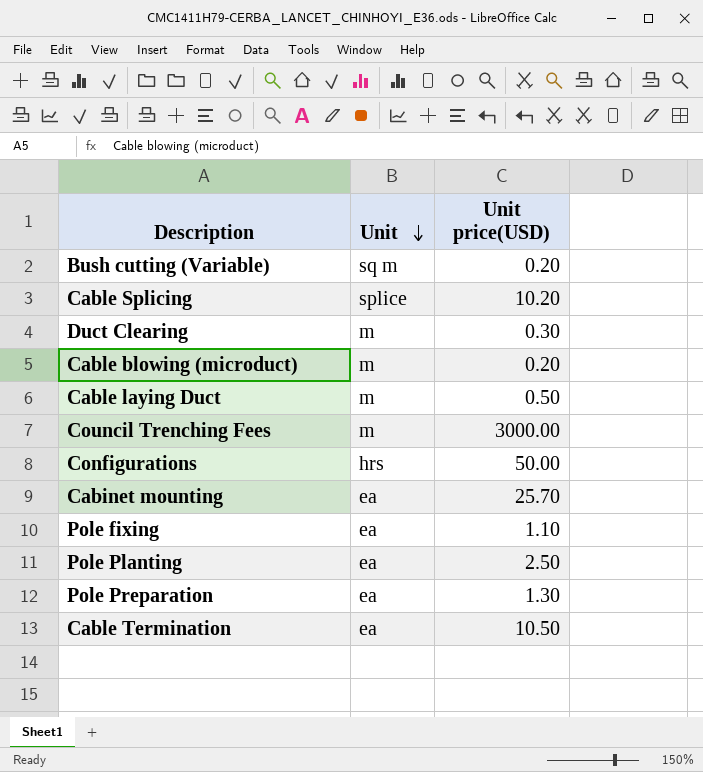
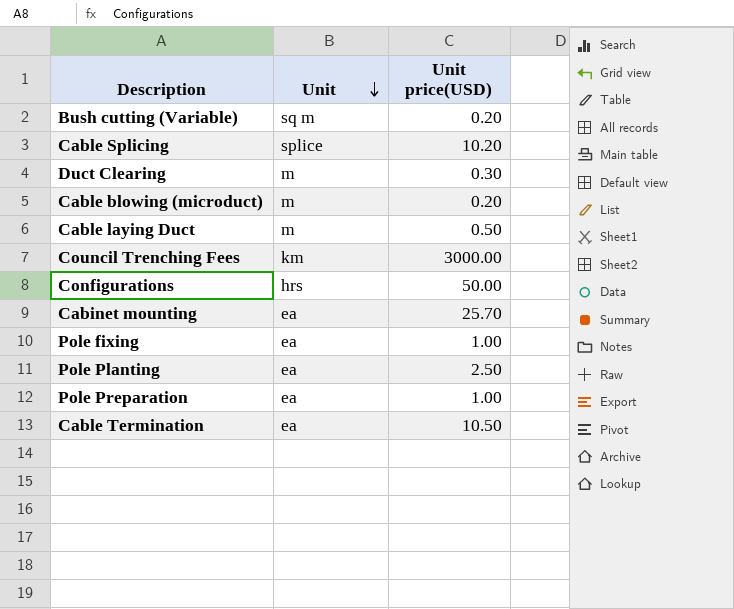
Council Trenching Fees | Unit: m -> km
Pole fixing | Unit price(USD): 1.10 -> 1.00
Pole Preparation | Unit price(USD): 1.30 -> 1.00

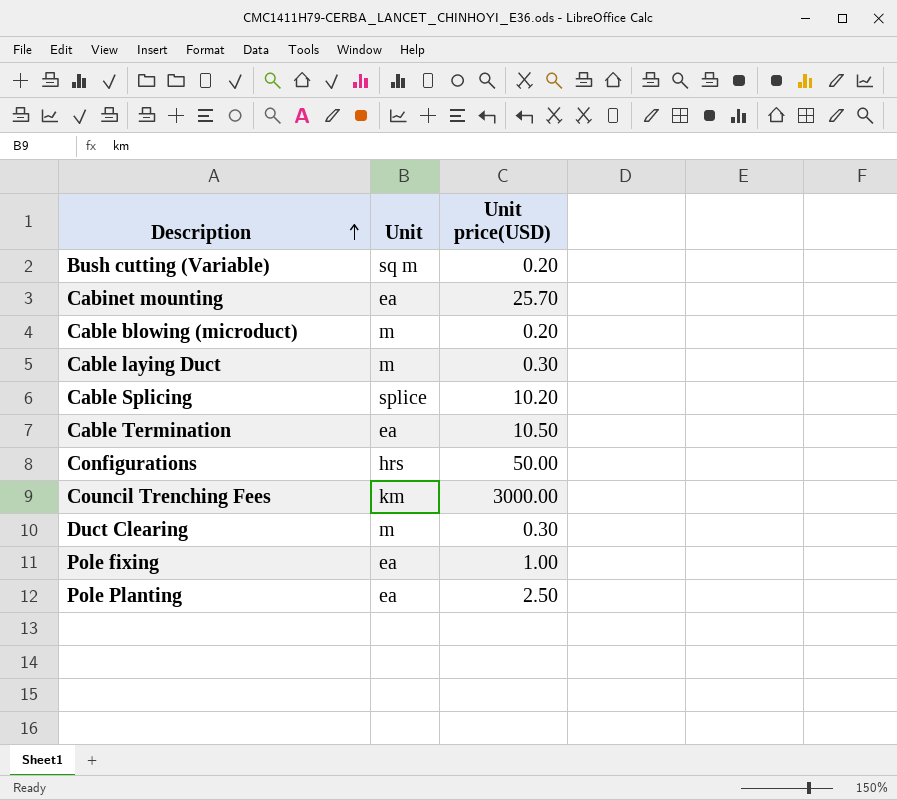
row order: Unit descending -> Description ascending
row Pole Preparation: ea | 1.00 -> none
Cable laying Duct | Unit price(USD): 0.50 -> 0.30

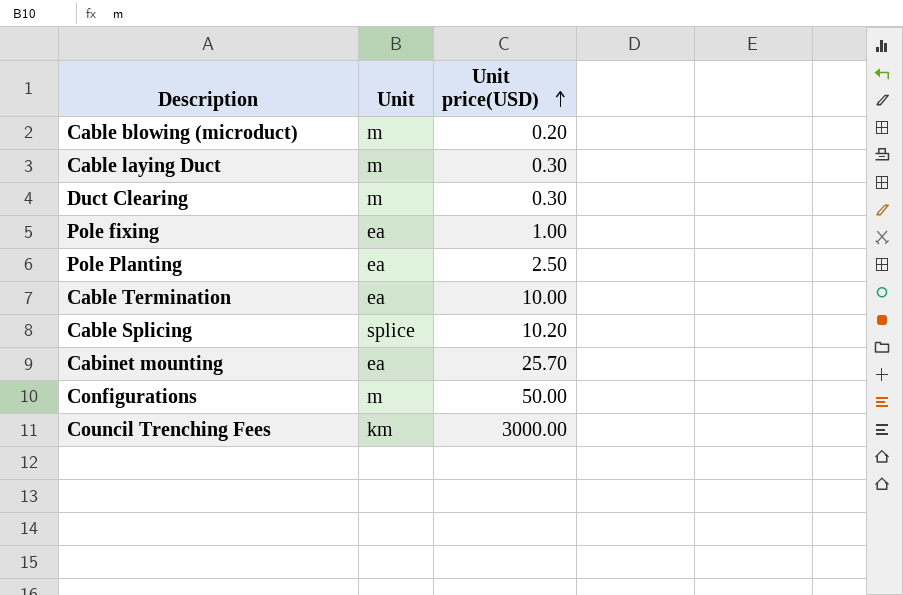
row order: Description ascending -> Unit price(USD) ascending
row Bush cutting (Variable): sq m | 0.20 -> none
Cable Termination | Unit price(USD): 10.50 -> 10.00
Configurations | Unit: hrs -> m

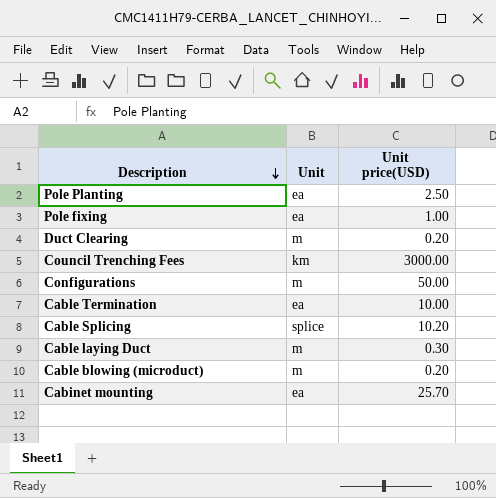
row order: Unit price(USD) ascending -> Description descending
Duct Clearing | Unit price(USD): 0.30 -> 0.20

